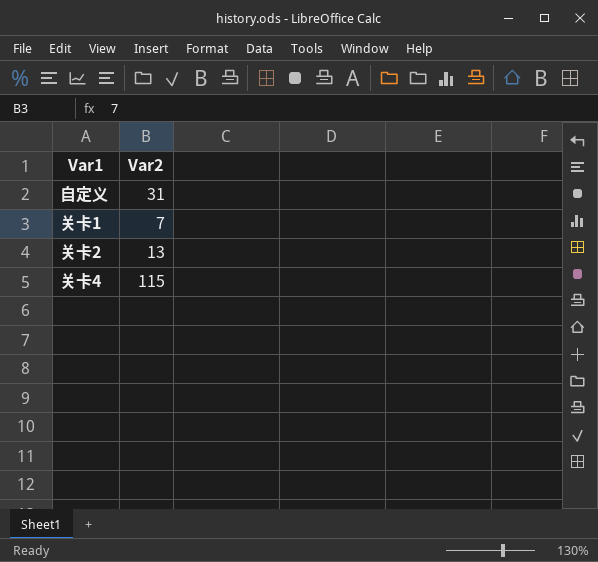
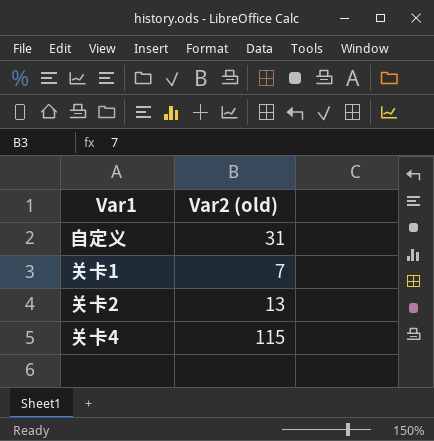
column name: Var2 -> Var2 (old)

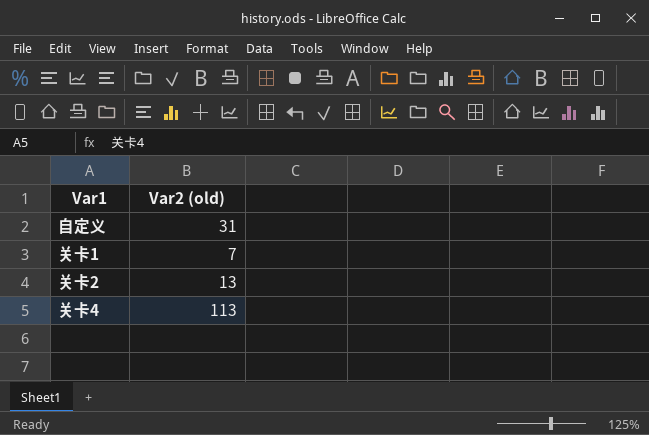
关卡4 | Var2 (old): 115 -> 113

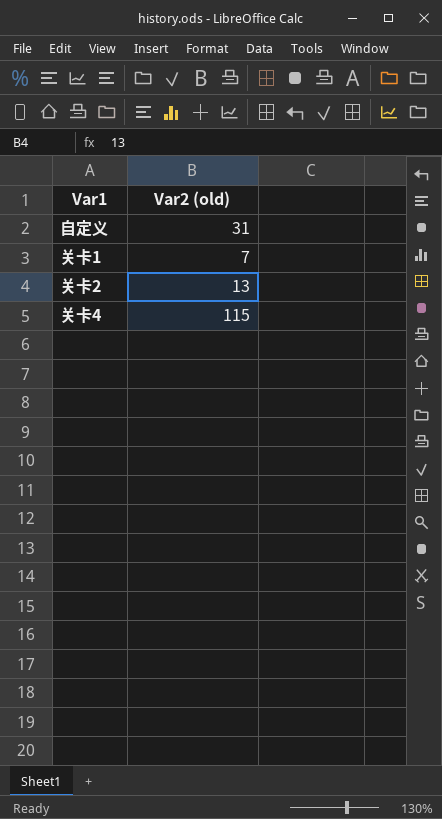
关卡4 | Var2 (old): 113 -> 115

